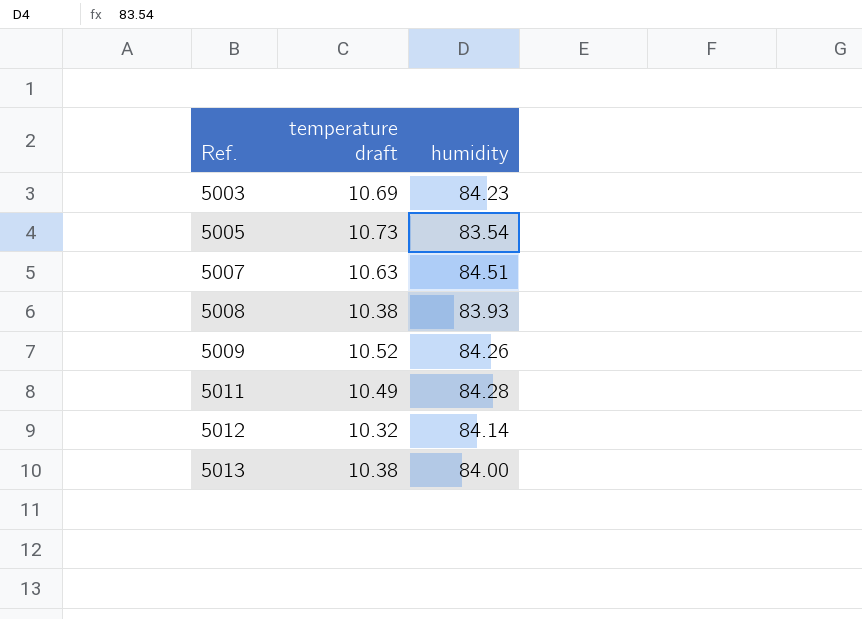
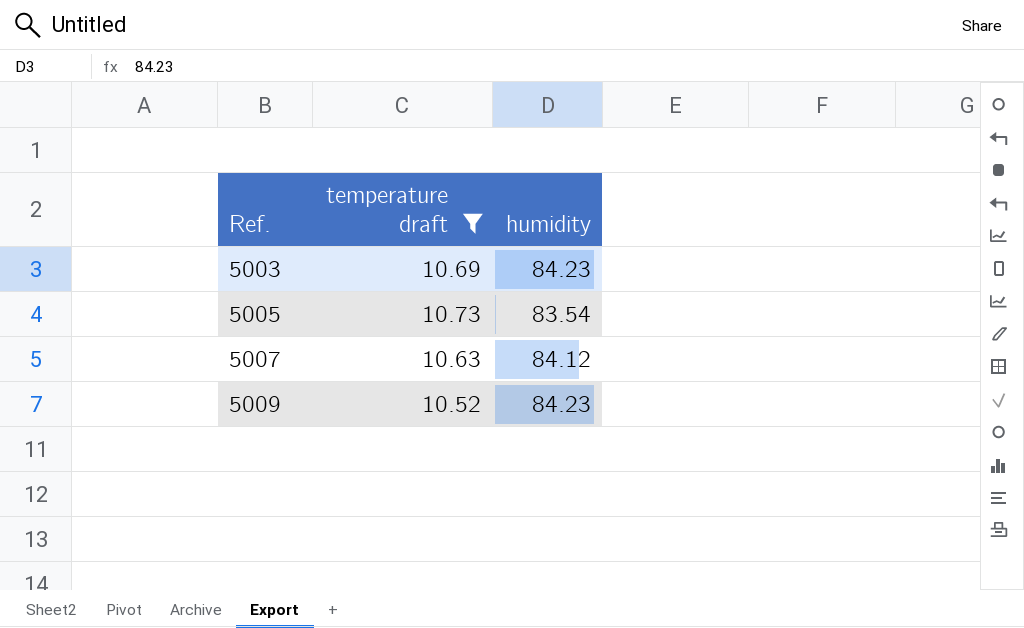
filter: none -> temperature draft >= 10.52
5007 | humidity: 84.51 -> 84.12
5009 | humidity: 84.26 -> 84.23

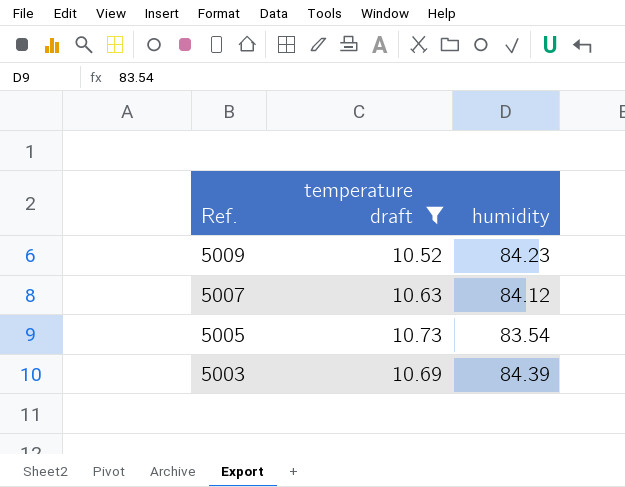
row order: Ref. ascending -> Ref. descending
5003 | humidity: 84.23 -> 84.39

